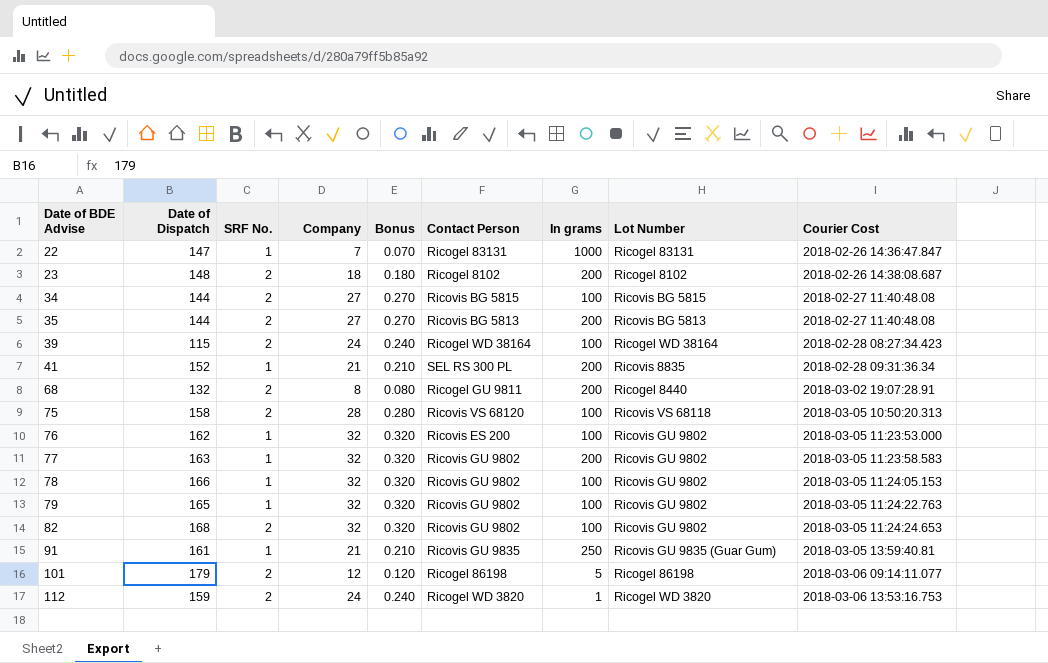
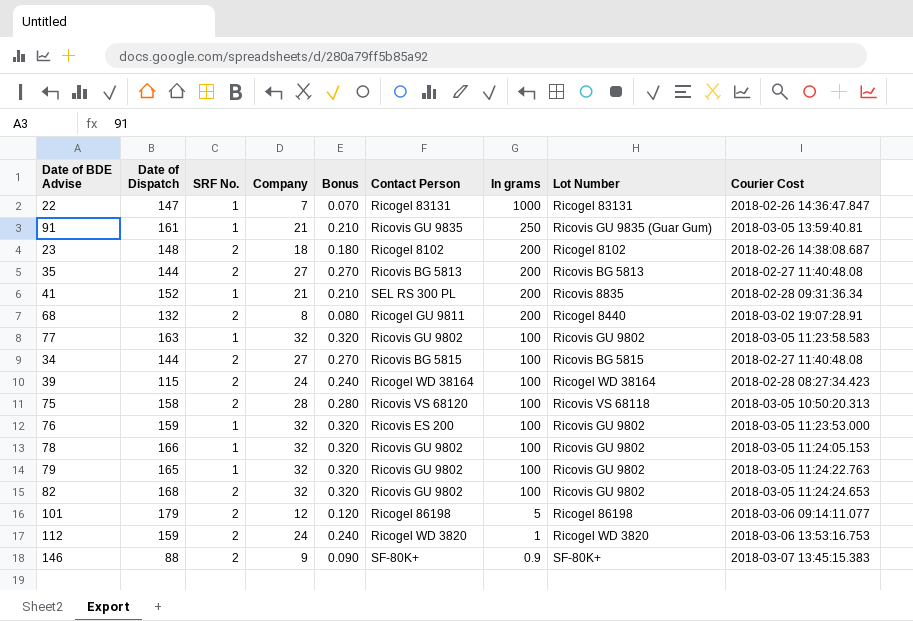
row order: Date of BDE Advise ascending -> In grams descending
77 | In grams: 200 -> 100
76 | Date of Dispatch: 162 -> 159
row 146: none -> 88 | 2 | 9 | 0.090 | SF-80K+ | 0.9 | SF-80K+ | 2018-03-07 13:45:15.383

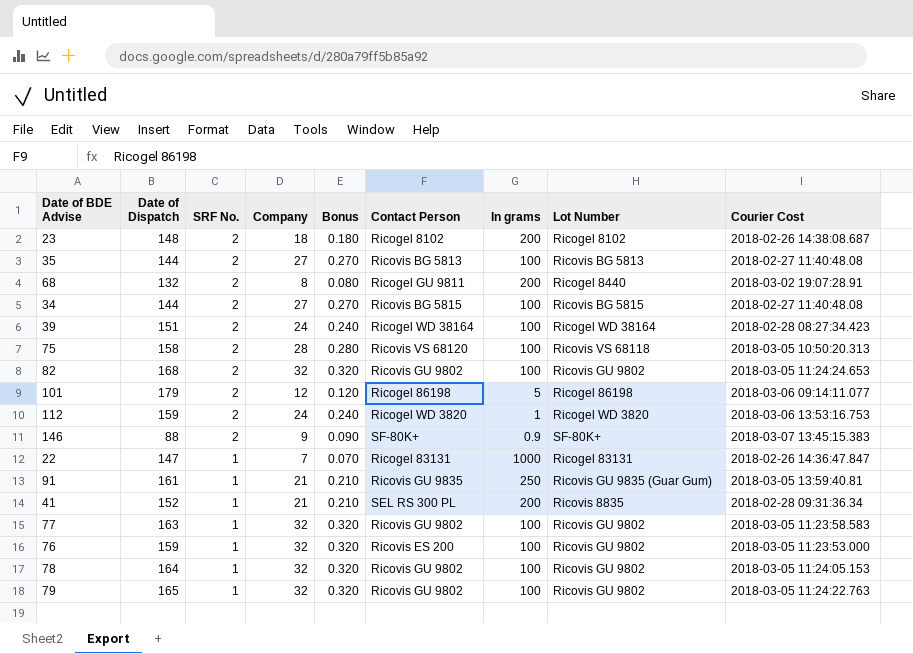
row order: In grams descending -> SRF No. descending
35 | In grams: 200 -> 100
39 | Date of Dispatch: 115 -> 151
78 | Date of Dispatch: 166 -> 164

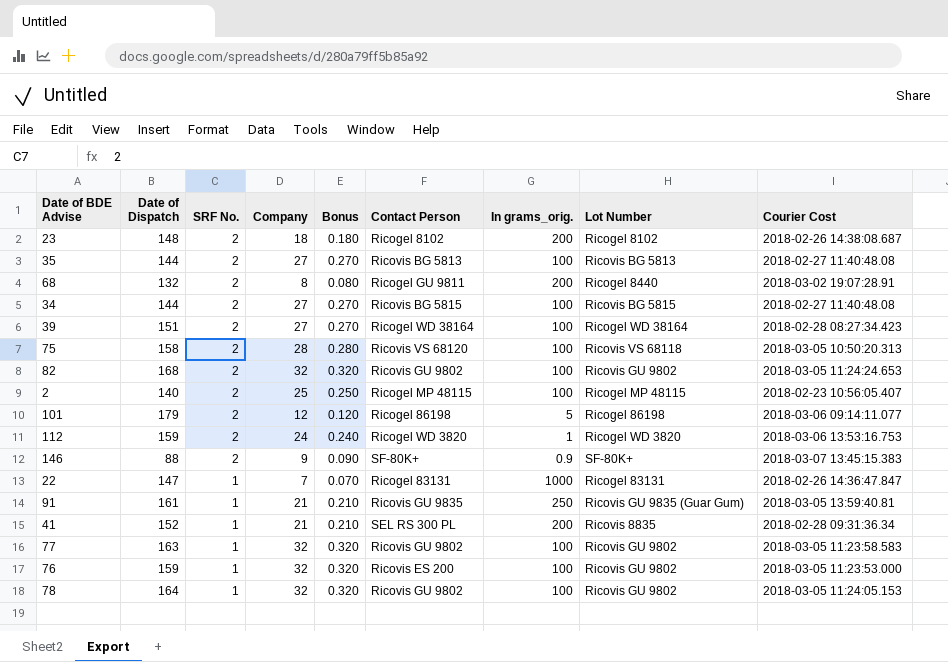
column name: In grams -> In grams_orig.
row 79: 165 | 1 | 32 | 0.320 | Ricovis GU 9802 | 100 | Ricovis GU 9802 | 2018-03-05 11:24:22.763 -> none
39 | Company: 24 -> 27
39 | Bonus: 0.240 -> 0.270
row 2: none -> 140 | 2 | 25 | 0.250 | Ricogel MP 48115 | 100 | Ricogel MP 48115 | 2018-02-23 10:56:05.407

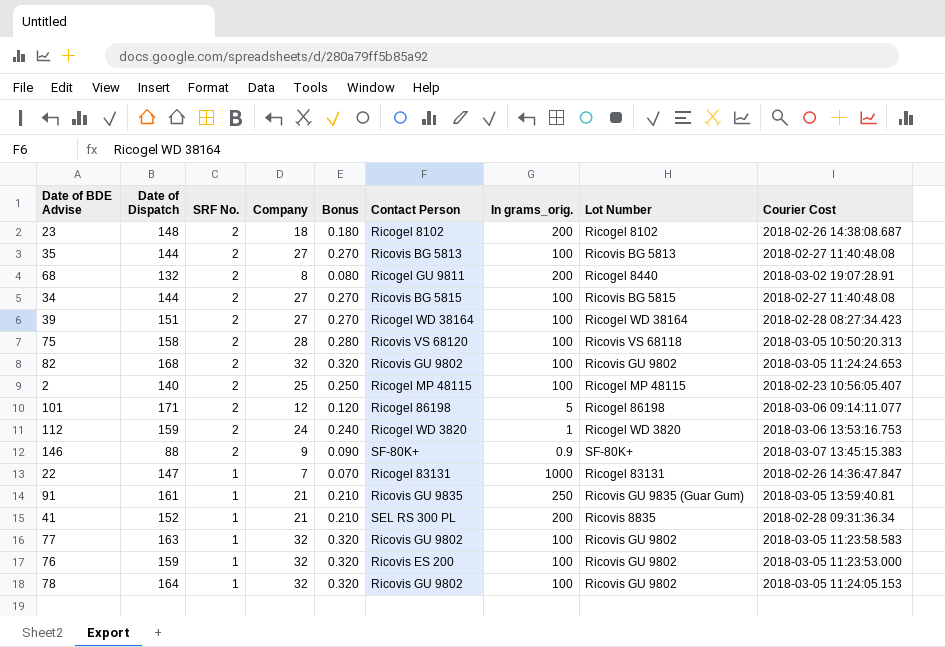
101 | Date of Dispatch: 179 -> 171

